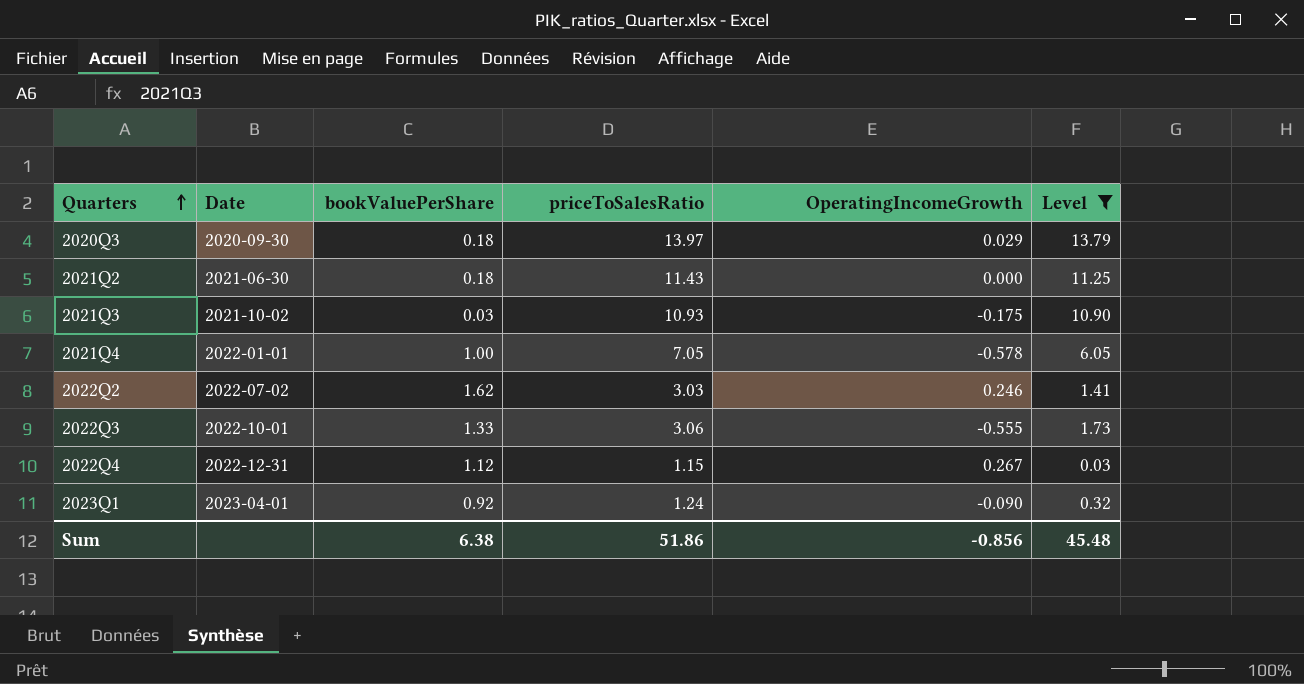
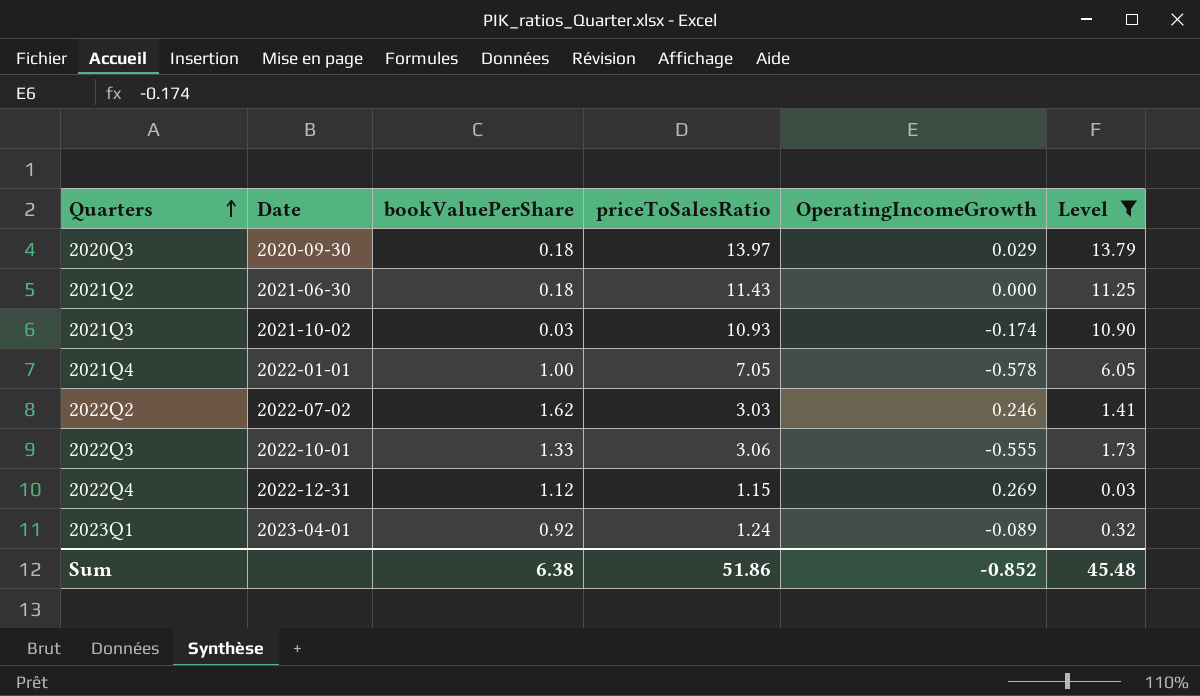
2021Q3 | OperatingIncomeGrowth: -0.175 -> -0.174
2022Q4 | OperatingIncomeGrowth: 0.267 -> 0.269
2023Q1 | OperatingIncomeGrowth: -0.090 -> -0.089
Sum | OperatingIncomeGrowth: -0.856 -> -0.852

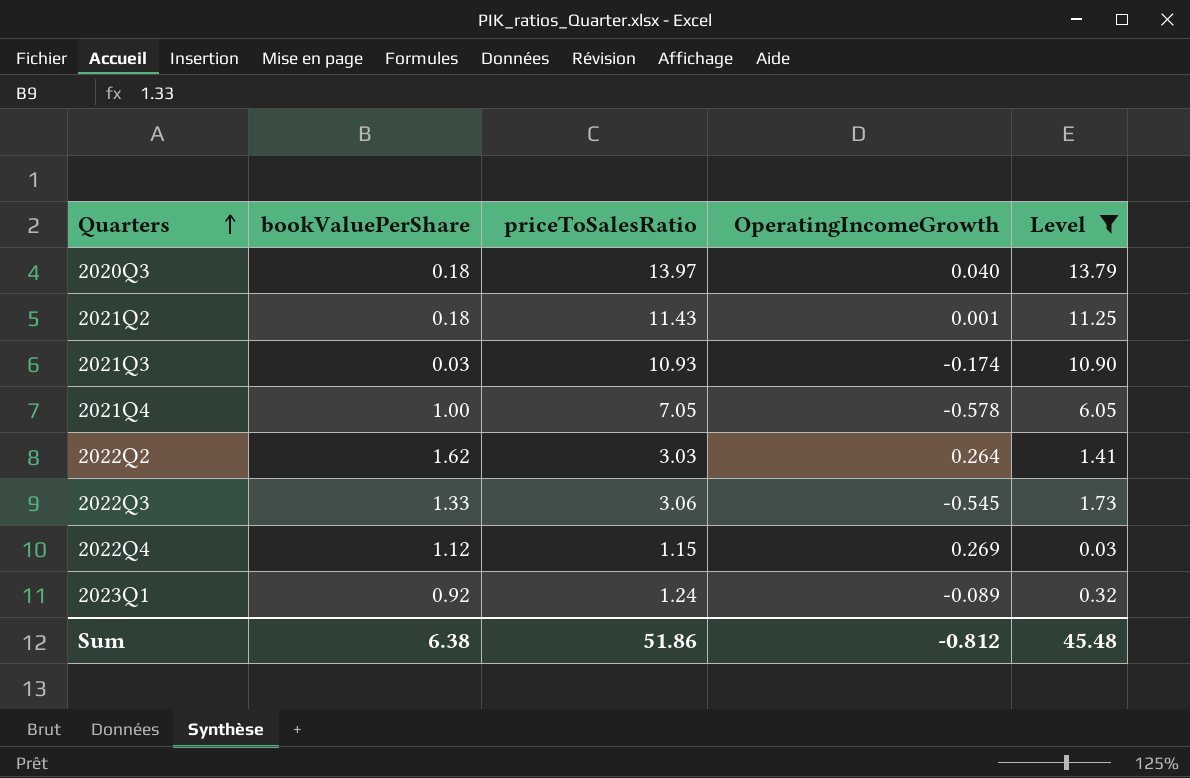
column Date | position: 2 -> none
2020Q3 | OperatingIncomeGrowth: 0.029 -> 0.040
2021Q2 | OperatingIncomeGrowth: 0.000 -> 0.001
2022Q2 | OperatingIncomeGrowth: 0.246 -> 0.264
2022Q3 | OperatingIncomeGrowth: -0.555 -> -0.545
Sum | OperatingIncomeGrowth: -0.852 -> -0.812

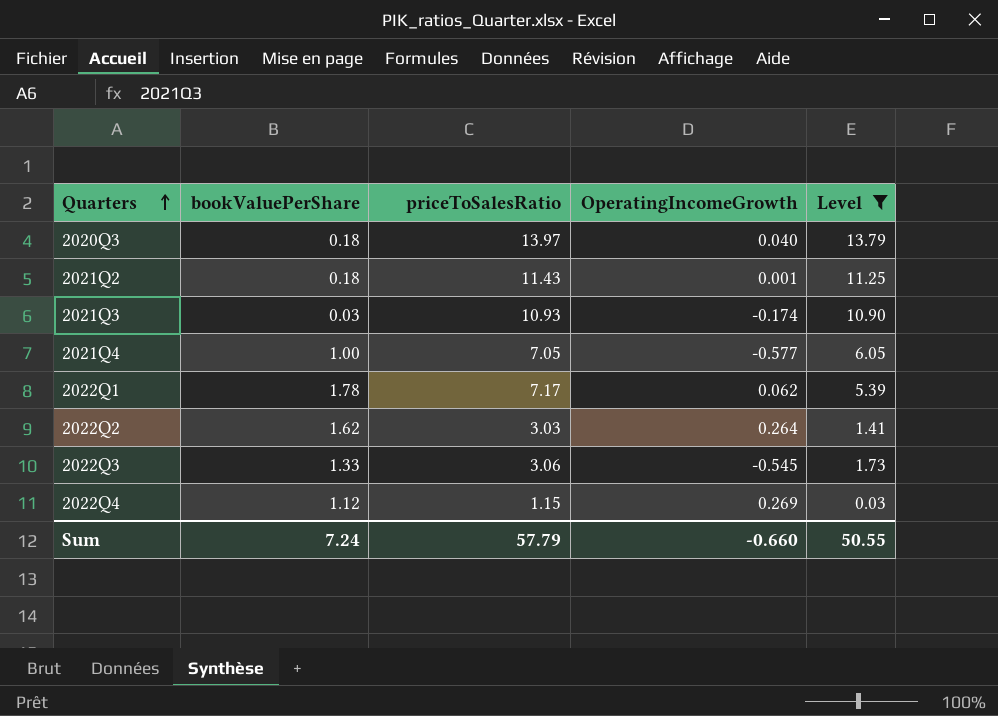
row 2023Q1: 0.92 | 1.24 | -0.089 | 0.32 -> none
2021Q4 | OperatingIncomeGrowth: -0.578 -> -0.577
row 2022Q1: none -> 1.78 | 7.17 | 0.062 | 5.39
Sum | bookValuePerShare: 6.38 -> 7.24
Sum | priceToSalesRatio: 51.86 -> 57.79
Sum | OperatingIncomeGrowth: -0.812 -> -0.660
Sum | Level: 45.48 -> 50.55

